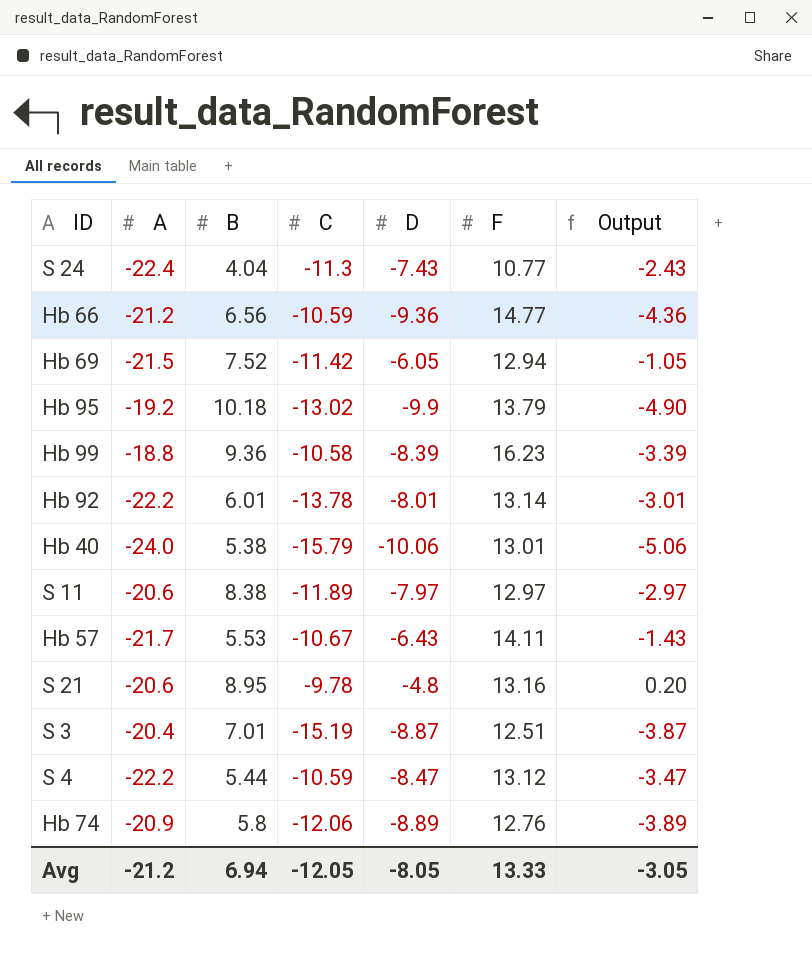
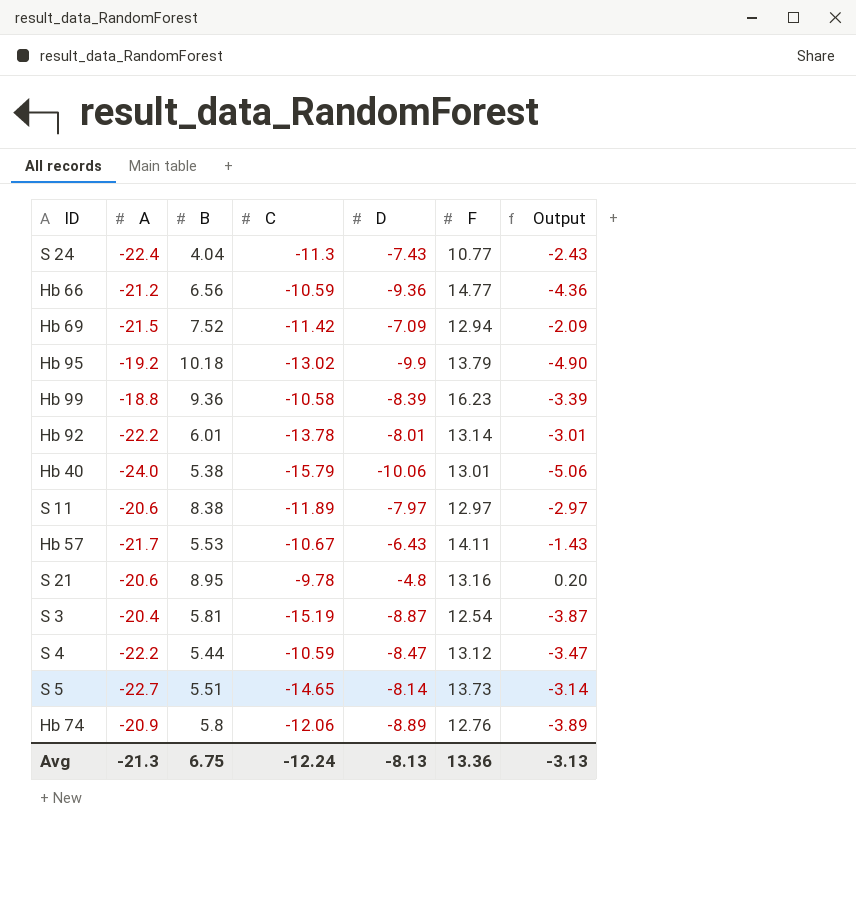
Hb 69 | D: -6.05 -> -7.09
Hb 69 | Output: -1.05 -> -2.09
S 3 | B: 7.01 -> 5.81
S 3 | F: 12.51 -> 12.54
row S 5: none -> -22.7 | 5.51 | -14.65 | -8.14 | 13.73 | -3.14
Avg | A: -21.2 -> -21.3
Avg | B: 6.94 -> 6.75
Avg | C: -12.05 -> -12.24
Avg | D: -8.05 -> -8.13
Avg | F: 13.33 -> 13.36
Avg | Output: -3.05 -> -3.13

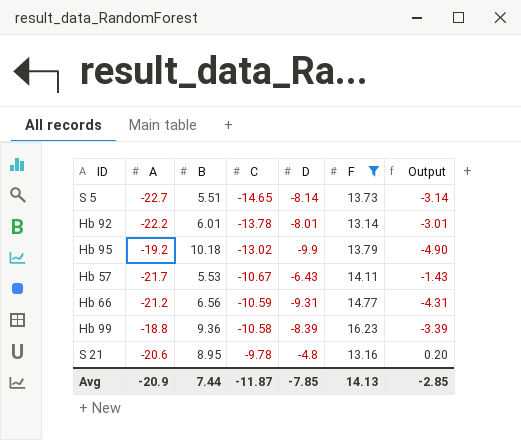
filter: none -> F >= 13.14
row order: none -> C ascending
Hb 66 | D: -9.36 -> -9.31
Hb 66 | Output: -4.36 -> -4.31
Avg | A: -21.3 -> -20.9
Avg | B: 6.75 -> 7.44
Avg | C: -12.24 -> -11.87
Avg | D: -8.13 -> -7.85
Avg | F: 13.36 -> 14.13
Avg | Output: -3.13 -> -2.85

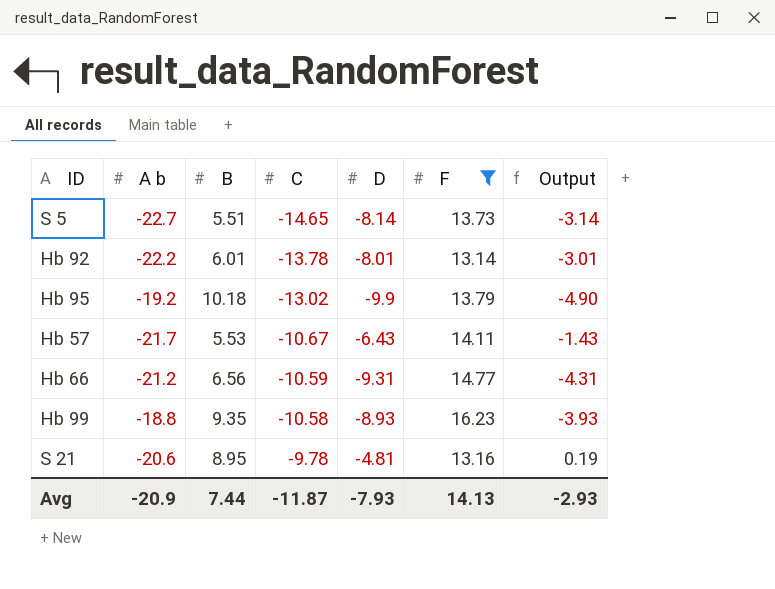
column name: A -> A b
Hb 99 | B: 9.36 -> 9.35
Hb 99 | D: -8.39 -> -8.93
Hb 99 | Output: -3.39 -> -3.93
S 21 | D: -4.8 -> -4.81
S 21 | Output: 0.20 -> 0.19
Avg | D: -7.85 -> -7.93
Avg | Output: -2.85 -> -2.93

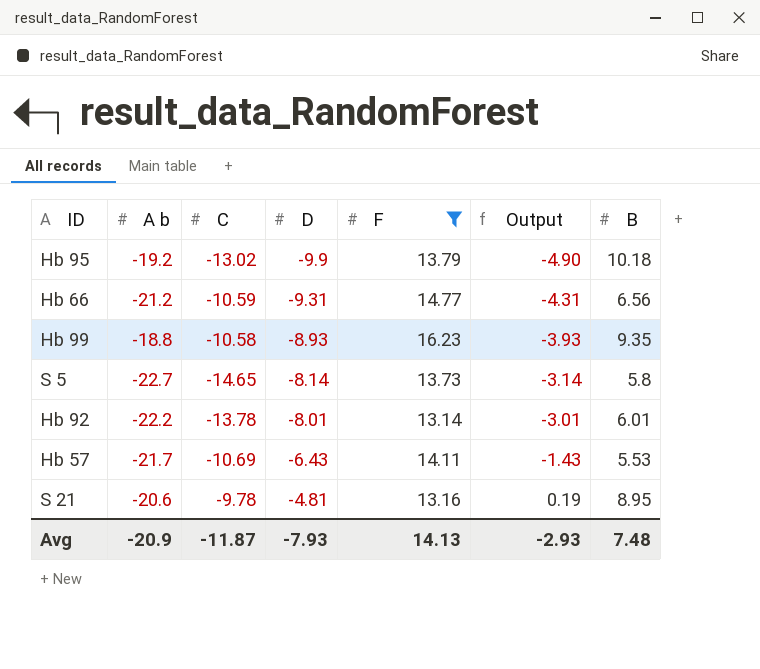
row order: C ascending -> D ascending
column B | position: 3 -> 7
S 5 | B: 5.51 -> 5.8
Hb 57 | C: -10.67 -> -10.69
Avg | B: 7.44 -> 7.48

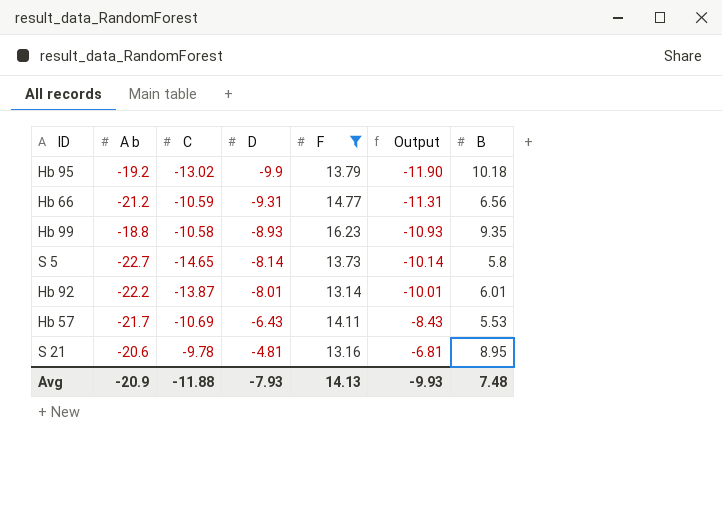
column Output | formula: [D] + 5 -> [D] - 2
Hb 92 | C: -13.78 -> -13.87
Avg | C: -11.87 -> -11.88
Avg | Output: -2.93 -> -9.93

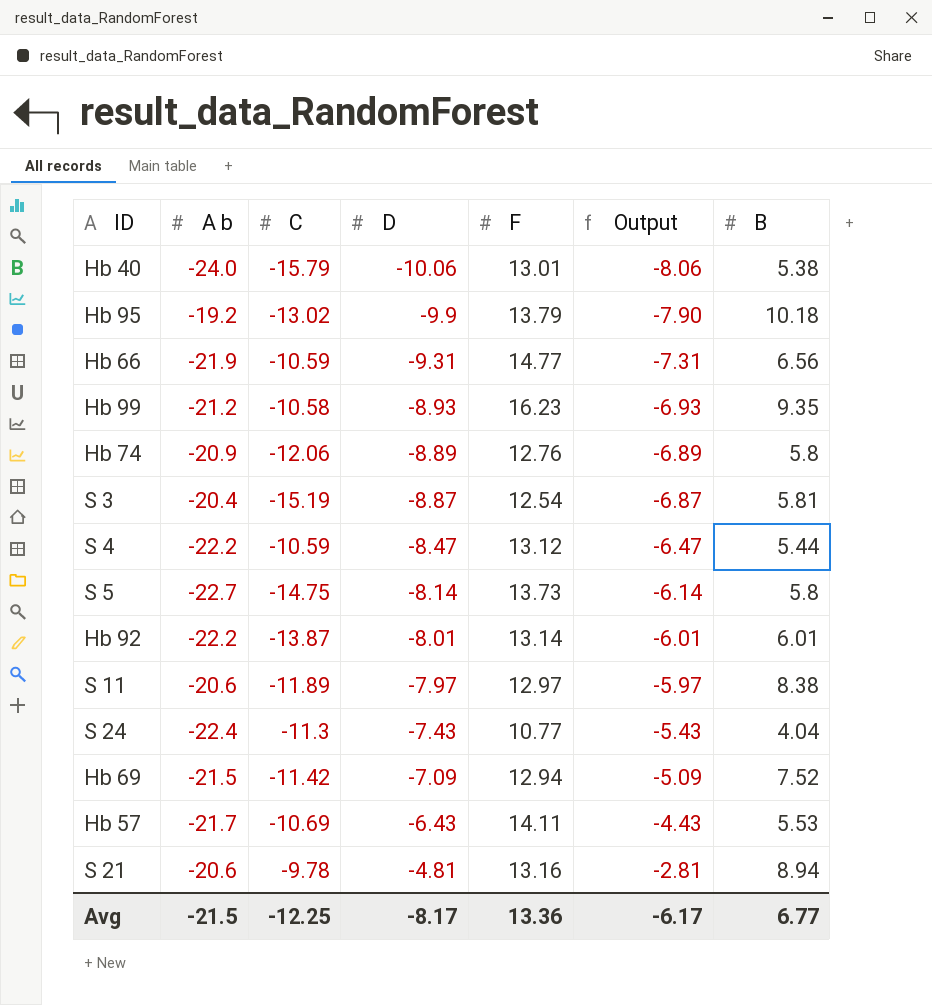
filter: F >= 13.14 -> none
column Output | formula: [D] - 2 -> [D] + 2
Hb 66 | A b: -21.2 -> -21.9
Hb 99 | A b: -18.8 -> -21.2
S 5 | C: -14.65 -> -14.75
S 21 | B: 8.95 -> 8.94
Avg | A b: -20.9 -> -21.5
Avg | C: -11.88 -> -12.25
Avg | D: -7.93 -> -8.17
Avg | F: 14.13 -> 13.36
Avg | Output: -9.93 -> -6.17
Avg | B: 7.48 -> 6.77

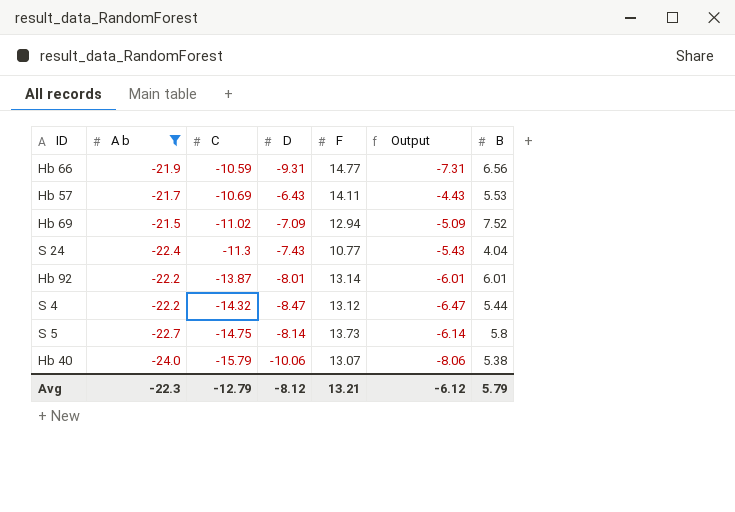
filter: none -> A b <= -21.5
row order: D ascending -> C descending
Hb 69 | C: -11.42 -> -11.02
S 4 | C: -10.59 -> -14.32
Hb 40 | F: 13.01 -> 13.07
Avg | A b: -21.5 -> -22.3
Avg | C: -12.25 -> -12.79
Avg | D: -8.17 -> -8.12
Avg | F: 13.36 -> 13.21
Avg | Output: -6.17 -> -6.12
Avg | B: 6.77 -> 5.79

